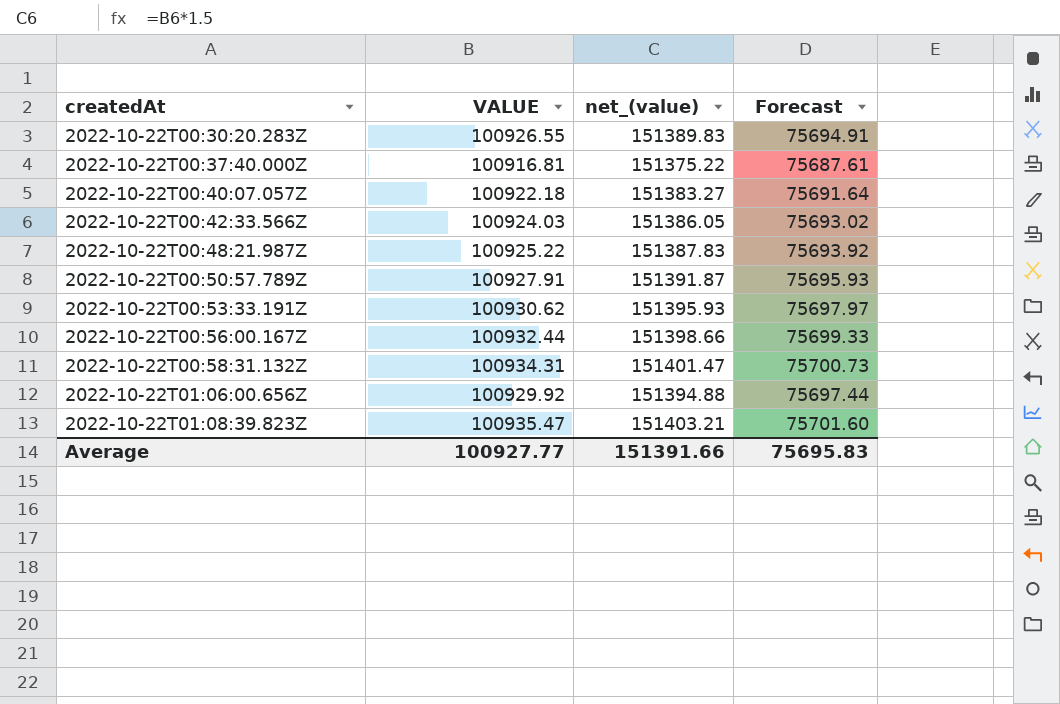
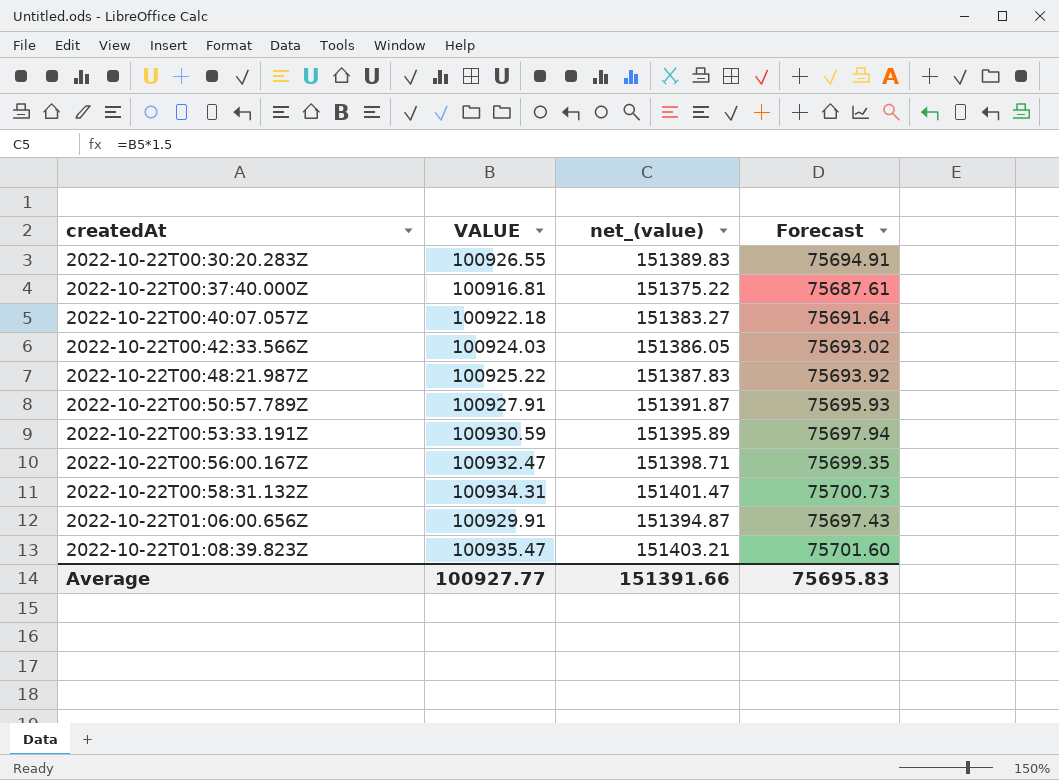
2022-10-22T00:53:33.191Z | VALUE: 100930.62 -> 100930.59
2022-10-22T00:53:33.191Z | net_(value): 151395.93 -> 151395.89
2022-10-22T00:53:33.191Z | Forecast: 75697.97 -> 75697.94
2022-10-22T00:56:00.167Z | VALUE: 100932.44 -> 100932.47
2022-10-22T00:56:00.167Z | net_(value): 151398.66 -> 151398.71
2022-10-22T00:56:00.167Z | Forecast: 75699.33 -> 75699.35
2022-10-22T01:06:00.656Z | VALUE: 100929.92 -> 100929.91
2022-10-22T01:06:00.656Z | net_(value): 151394.88 -> 151394.87
2022-10-22T01:06:00.656Z | Forecast: 75697.44 -> 75697.43

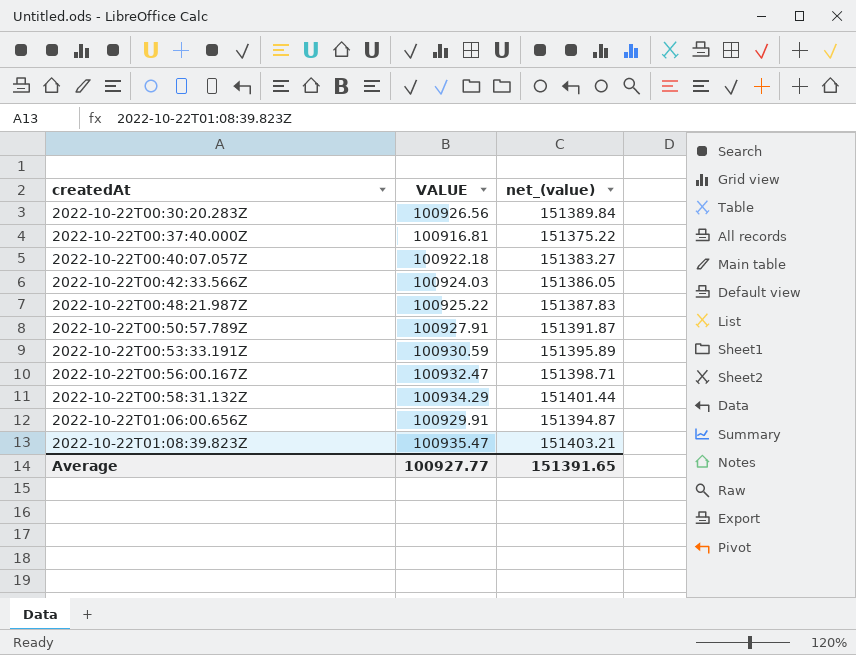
column Forecast | formula: [VALUE] * 0.75 -> none
2022-10-22T00:30:20.283Z | VALUE: 100926.55 -> 100926.56
2022-10-22T00:30:20.283Z | net_(value): 151389.83 -> 151389.84
2022-10-22T00:58:31.132Z | VALUE: 100934.31 -> 100934.29
2022-10-22T00:58:31.132Z | net_(value): 151401.47 -> 151401.44
Average | net_(value): 151391.66 -> 151391.65

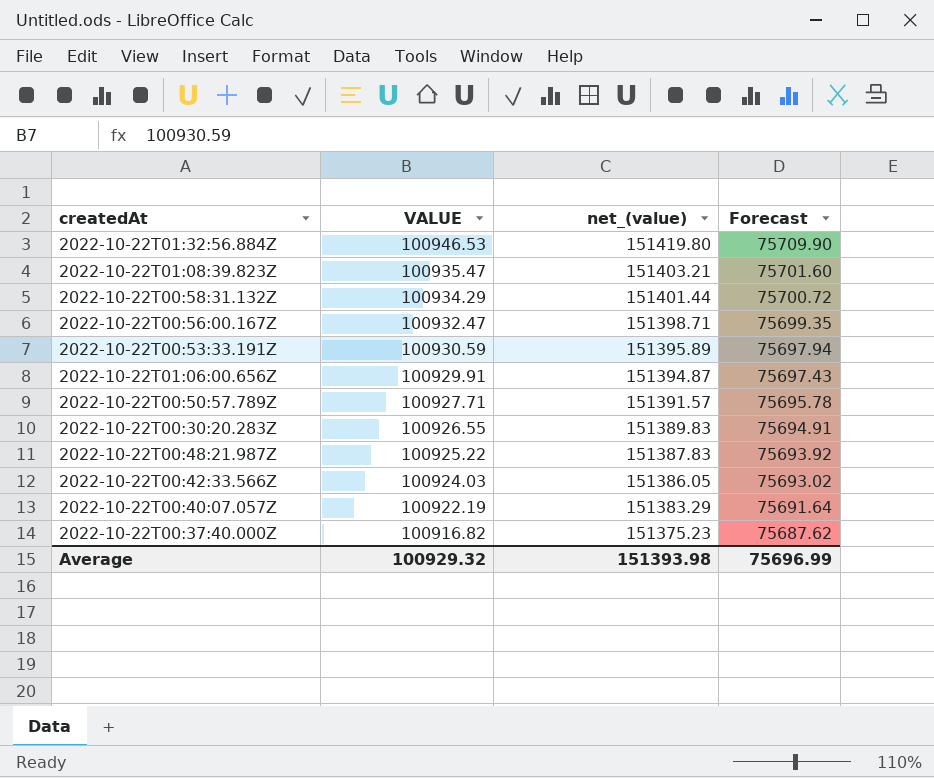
row order: createdAt ascending -> VALUE descending
column Forecast | formula: none -> [VALUE] * 0.75
row 2022-10-22T01:32:56.884Z: none -> 100946.53 | 151419.80 | 75709.90
2022-10-22T00:50:57.789Z | VALUE: 100927.91 -> 100927.71
2022-10-22T00:50:57.789Z | net_(value): 151391.87 -> 151391.57
2022-10-22T00:30:20.283Z | VALUE: 100926.56 -> 100926.55
2022-10-22T00:30:20.283Z | net_(value): 151389.84 -> 151389.83
2022-10-22T00:40:07.057Z | VALUE: 100922.18 -> 100922.19
2022-10-22T00:40:07.057Z | net_(value): 151383.27 -> 151383.29
2022-10-22T00:37:40.000Z | VALUE: 100916.81 -> 100916.82
2022-10-22T00:37:40.000Z | net_(value): 151375.22 -> 151375.23
Average | VALUE: 100927.77 -> 100929.32
Average | net_(value): 151391.65 -> 151393.98

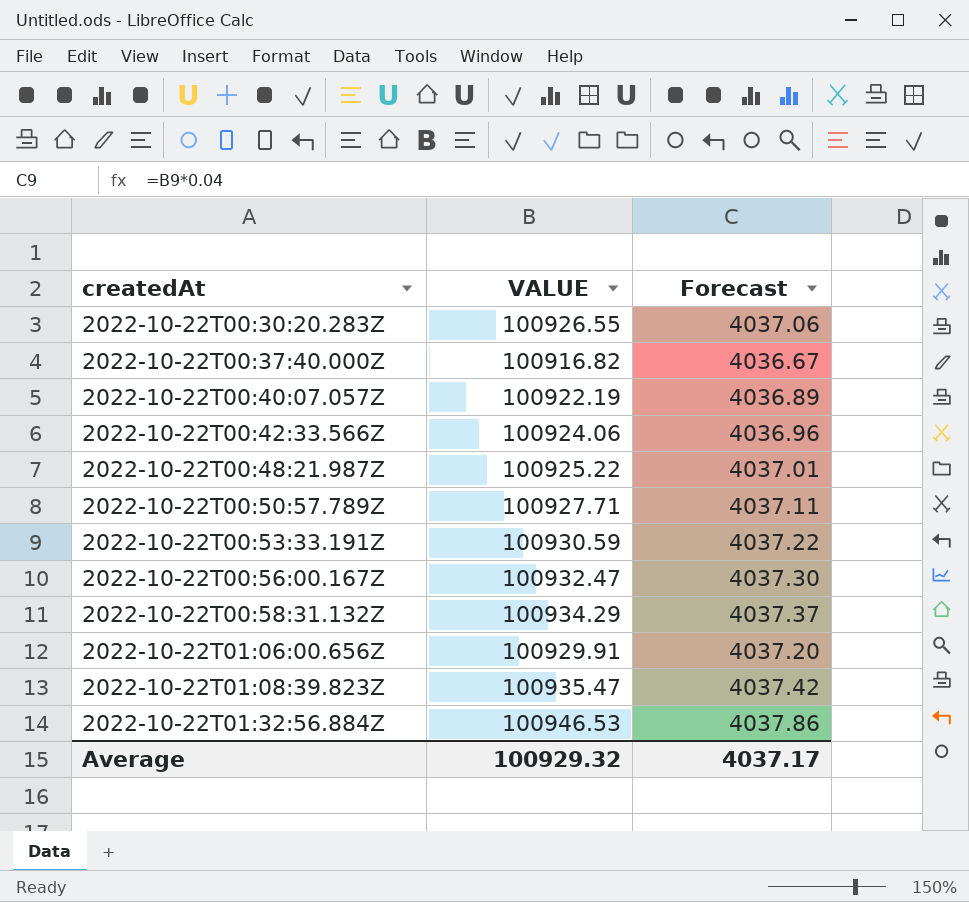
row order: VALUE descending -> createdAt ascending
column net_(value) | formula: [VALUE] * 1.5 -> none
column Forecast | formula: [VALUE] * 0.75 -> [VALUE] * 0.04
2022-10-22T00:42:33.566Z | VALUE: 100924.03 -> 100924.06
Average | Forecast: 75696.99 -> 4037.17

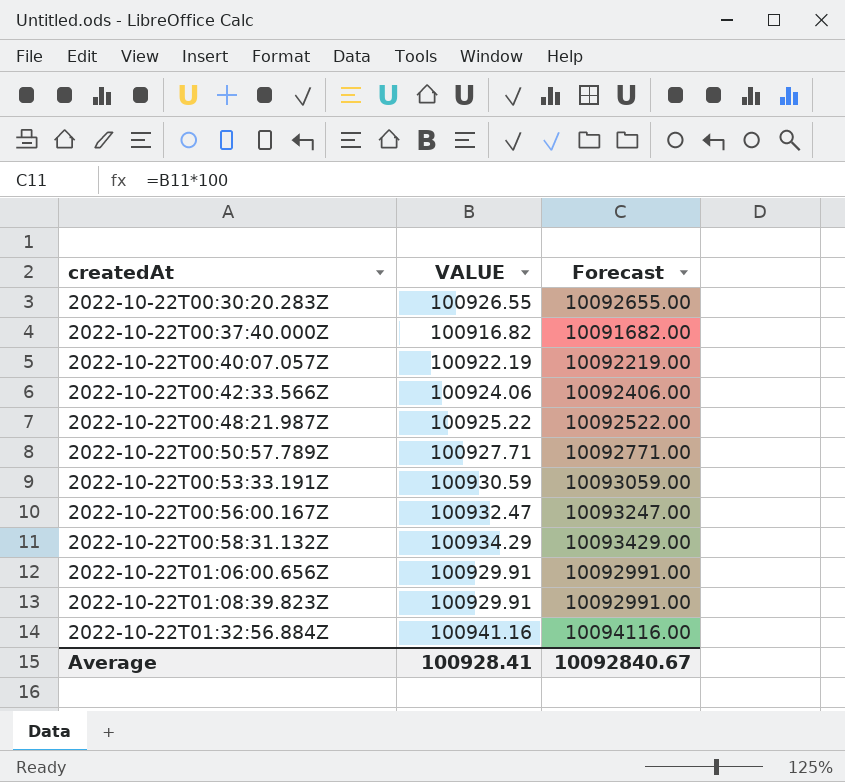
column Forecast | formula: [VALUE] * 0.04 -> [VALUE] * 100
2022-10-22T01:08:39.823Z | VALUE: 100935.47 -> 100929.91
2022-10-22T01:32:56.884Z | VALUE: 100946.53 -> 100941.16
Average | VALUE: 100929.32 -> 100928.41
Average | Forecast: 4037.17 -> 10092840.67

